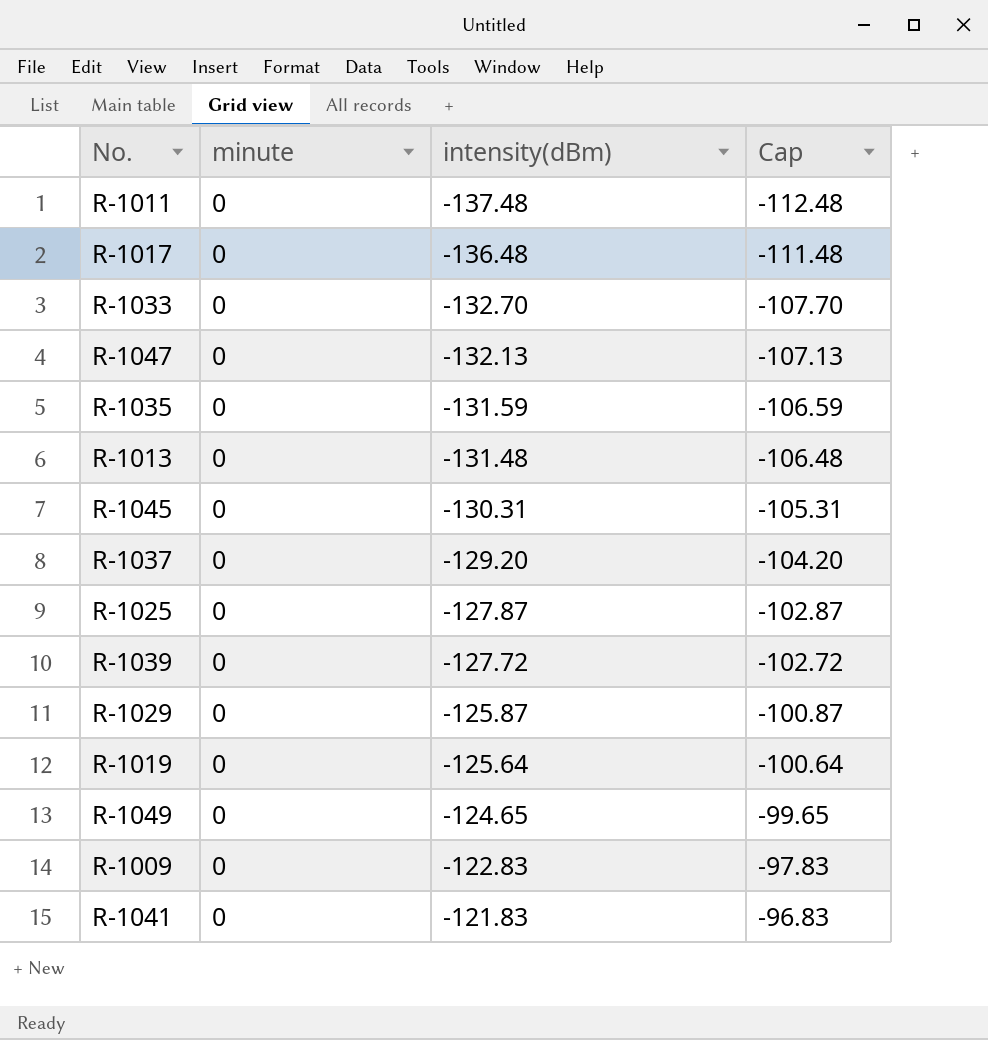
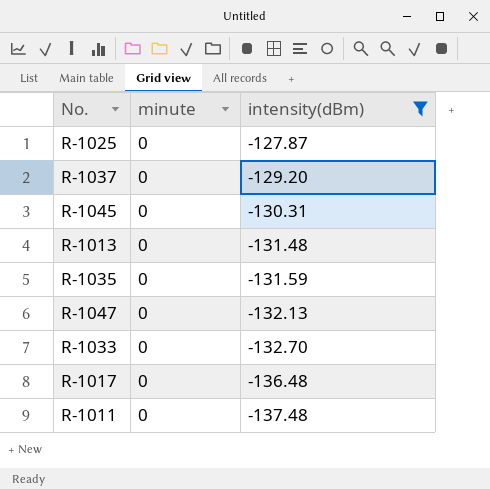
filter: none -> intensity(dBm) <= -127.87
row order: intensity(dBm) ascending -> intensity(dBm) descending
column Cap | formula: [intensity(dBm)] + 25 -> none

